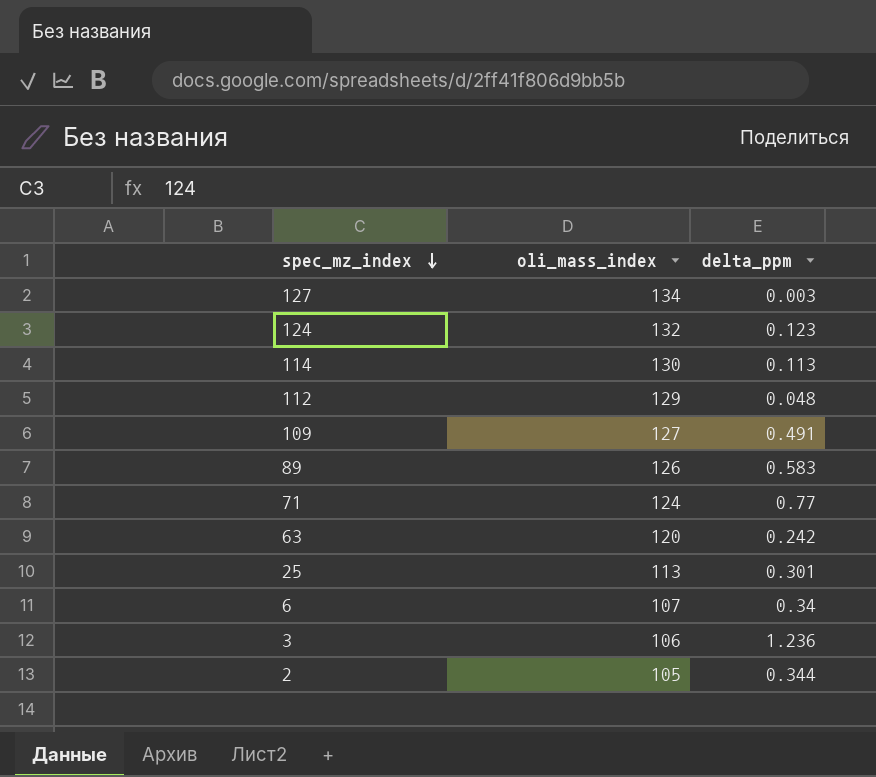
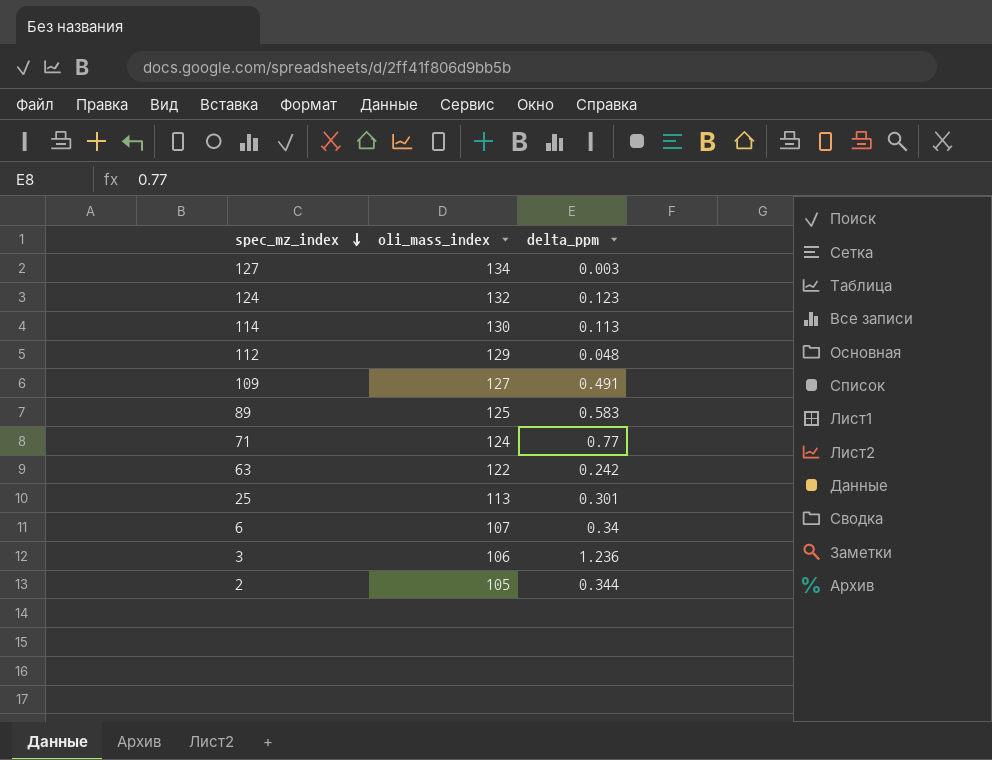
89 | oli_mass_index: 126 -> 125
63 | oli_mass_index: 120 -> 122

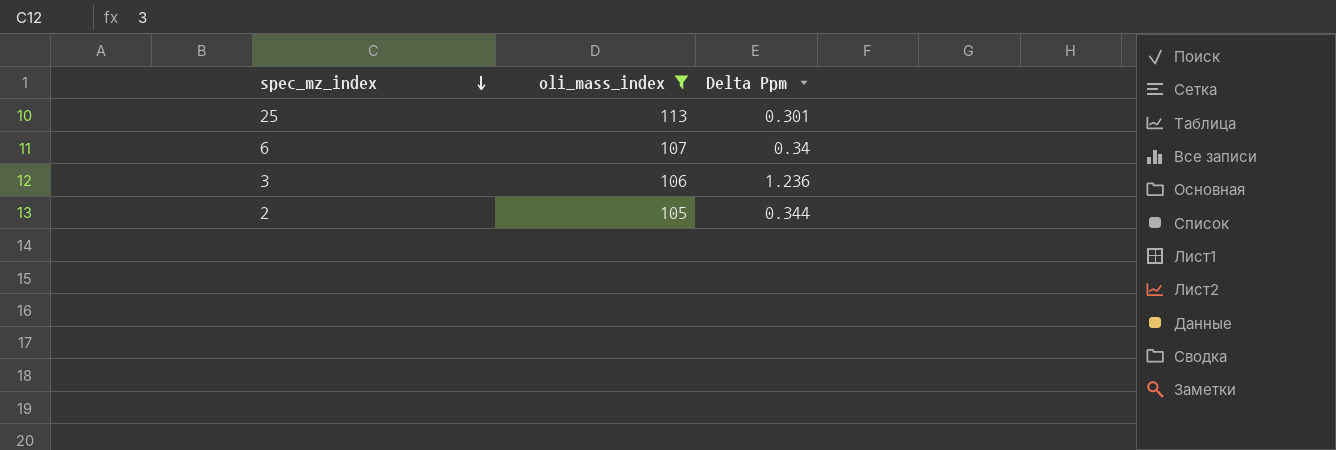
filter: none -> oli_mass_index <= 113
column name: delta_ppm -> Delta Ppm

